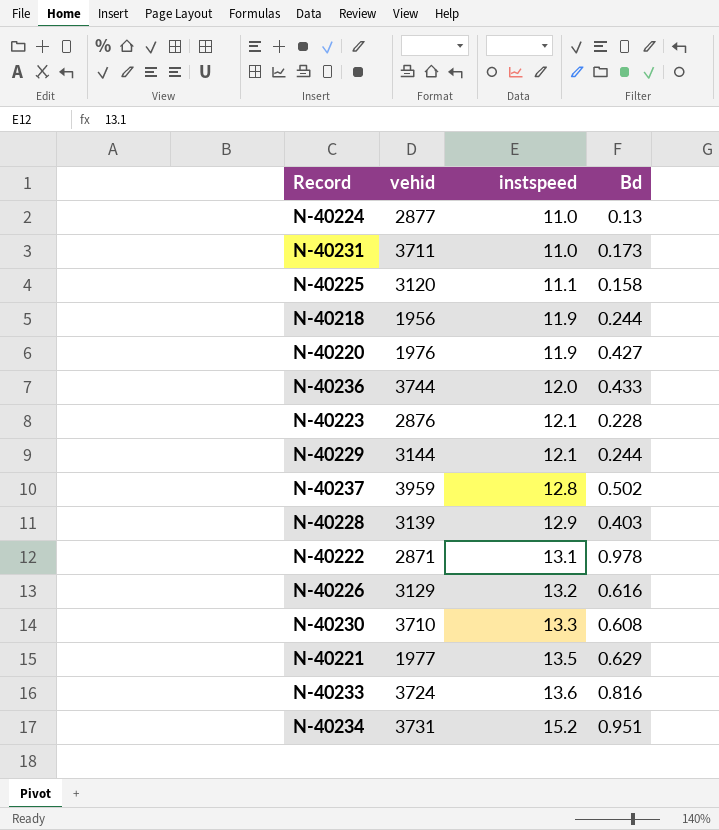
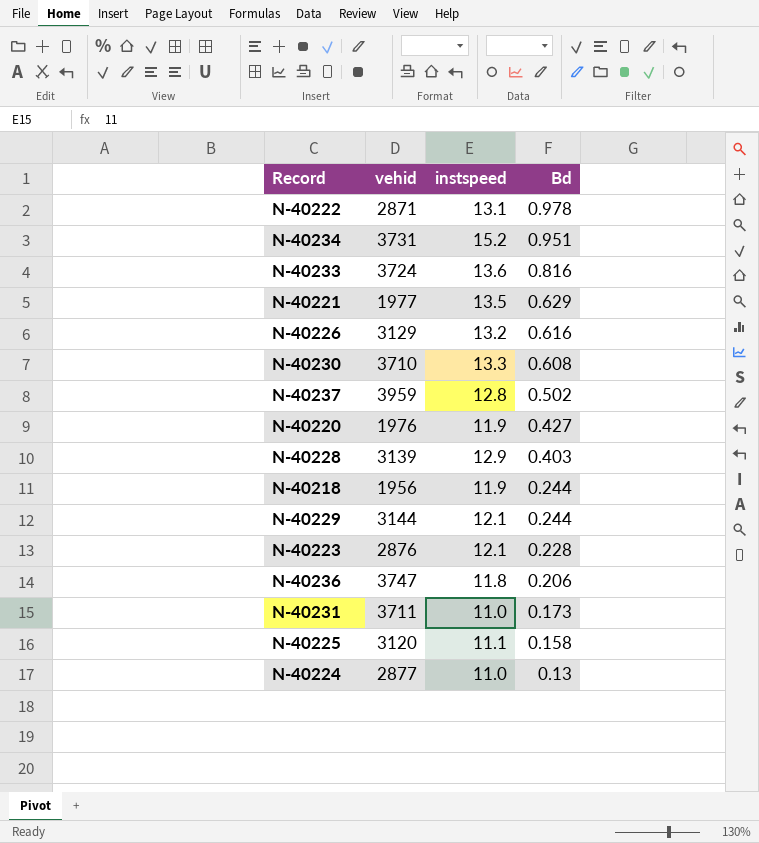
row order: instspeed ascending -> Bd descending
N-40236 | vehid: 3744 -> 3747
N-40236 | instspeed: 12.0 -> 11.8
N-40236 | Bd: 0.433 -> 0.206

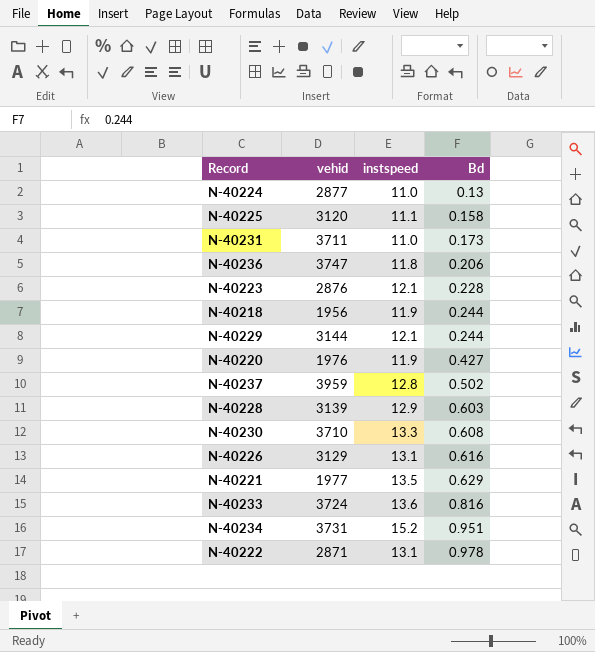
row order: Bd descending -> Bd ascending
N-40228 | Bd: 0.403 -> 0.603
N-40226 | instspeed: 13.2 -> 13.1

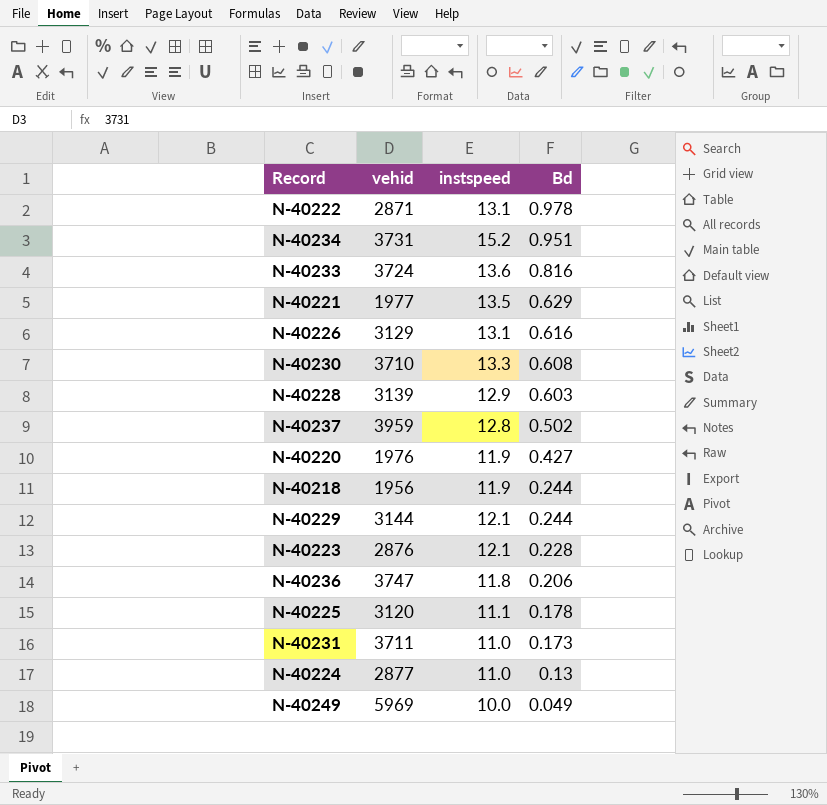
row order: Bd ascending -> Bd descending
N-40225 | Bd: 0.158 -> 0.178
row N-40249: none -> 5969 | 10.0 | 0.049

